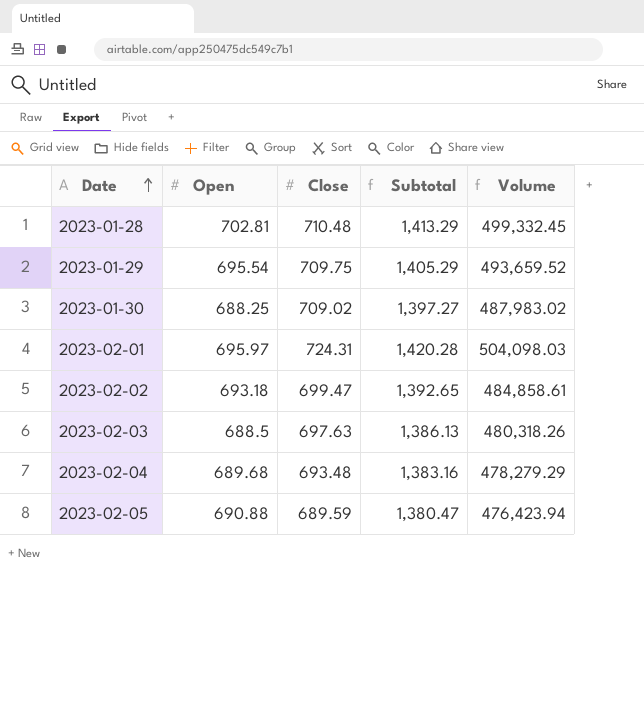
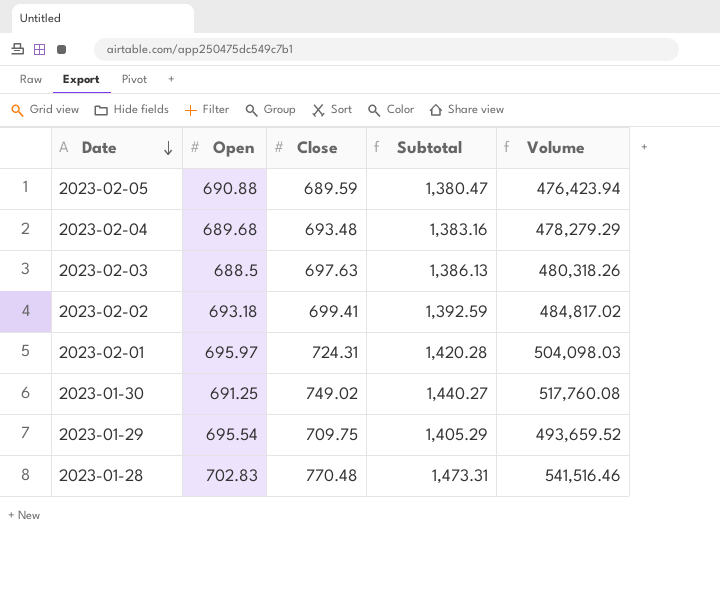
row order: Date ascending -> Date descending
2023-02-02 | Close: 699.47 -> 699.41
2023-02-02 | Subtotal: 1,392.65 -> 1,392.59
2023-02-02 | Volume: 484,858.61 -> 484,817.02
2023-01-30 | Open: 688.25 -> 691.25
2023-01-30 | Close: 709.02 -> 749.02
2023-01-30 | Subtotal: 1,397.27 -> 1,440.27
2023-01-30 | Volume: 487,983.02 -> 517,760.08
2023-01-28 | Open: 702.81 -> 702.83
2023-01-28 | Close: 710.48 -> 770.48
2023-01-28 | Subtotal: 1,413.29 -> 1,473.31
2023-01-28 | Volume: 499,332.45 -> 541,516.46

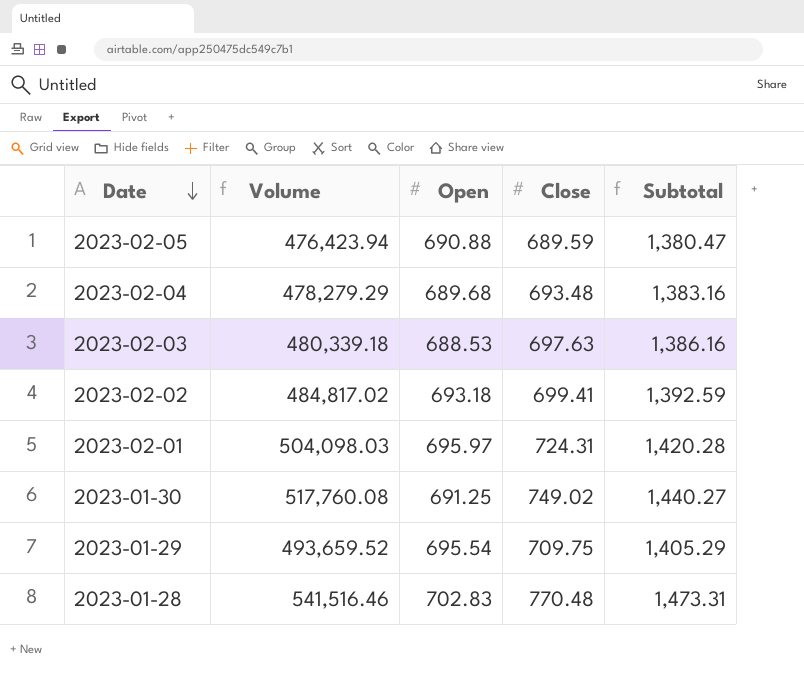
column Volume | position: 5 -> 2
2023-02-03 | Volume: 480,318.26 -> 480,339.18
2023-02-03 | Open: 688.5 -> 688.53
2023-02-03 | Subtotal: 1,386.13 -> 1,386.16

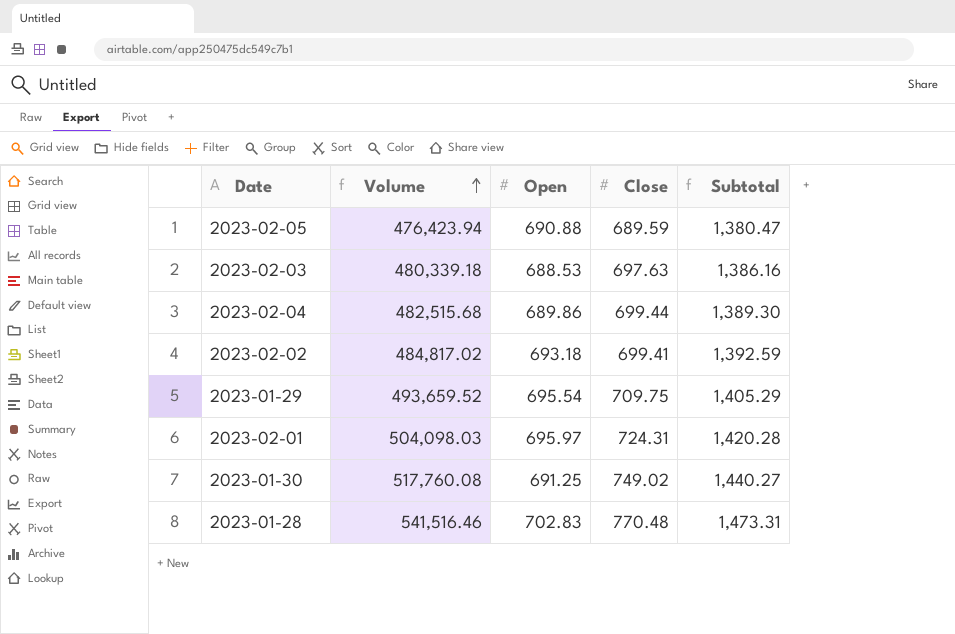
row order: Date descending -> Volume ascending
2023-02-04 | Volume: 478,279.29 -> 482,515.68
2023-02-04 | Open: 689.68 -> 689.86
2023-02-04 | Close: 693.48 -> 699.44
2023-02-04 | Subtotal: 1,383.16 -> 1,389.30

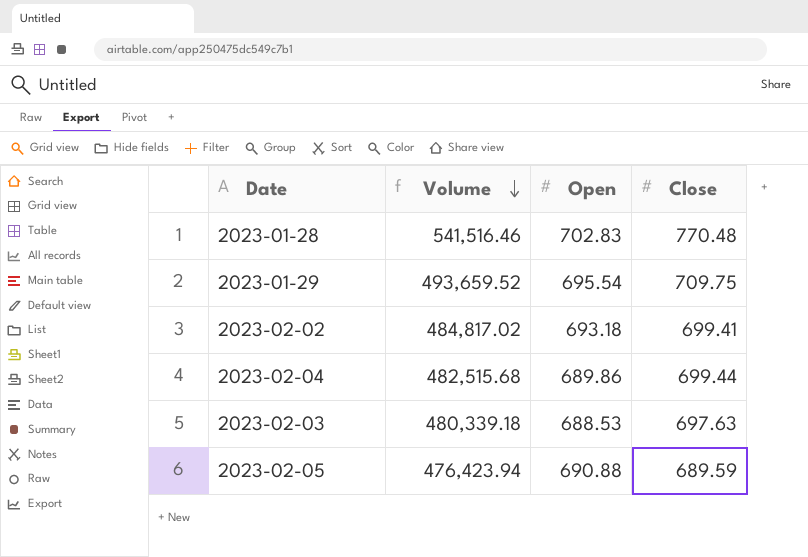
row order: Volume ascending -> Volume descending
column Subtotal | formula: [Open] + [Close] -> none
row 2023-02-01: 504,098.03 | 695.97 | 724.31 | 1,420.28 -> none
row 2023-01-30: 517,760.08 | 691.25 | 749.02 | 1,440.27 -> none

